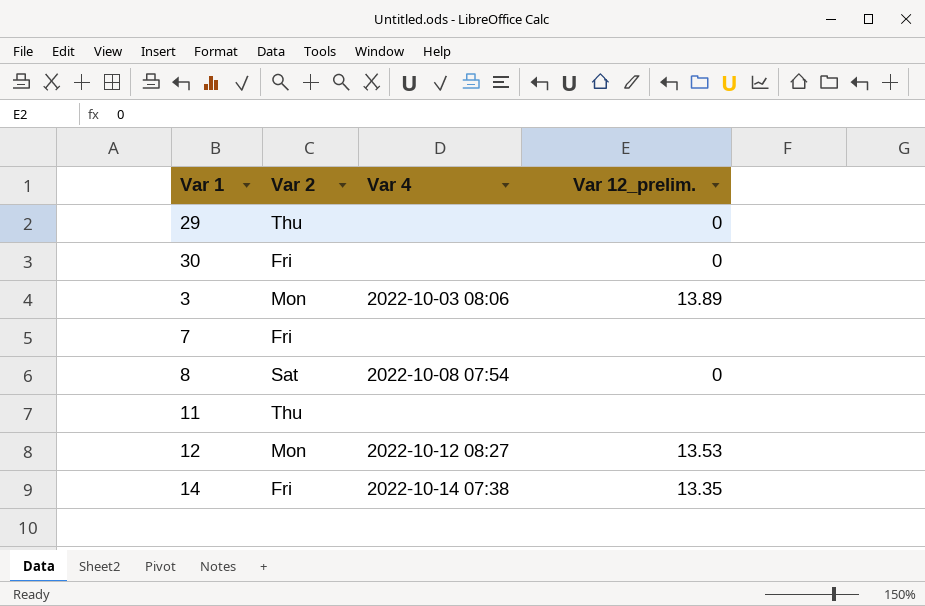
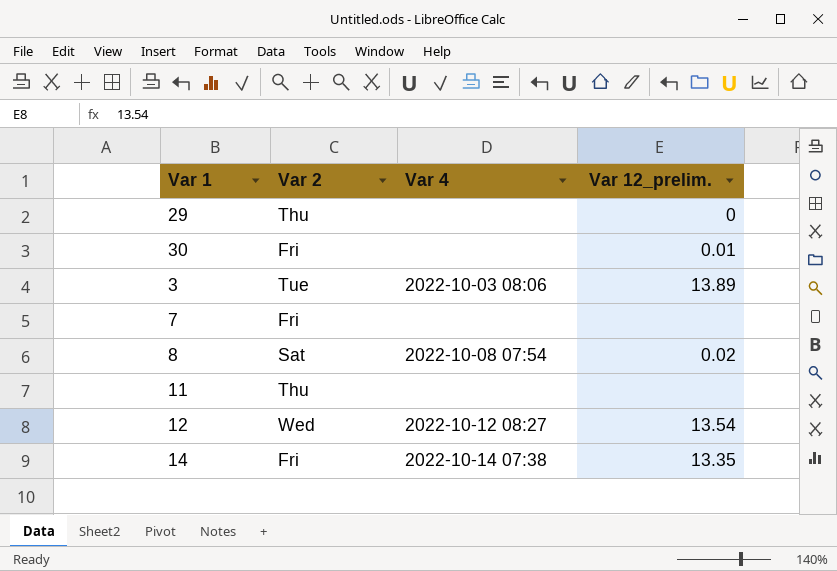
30 | Var 12_prelim.: 0 -> 0.01
3 | Var 2: Mon -> Tue
8 | Var 12_prelim.: 0 -> 0.02
12 | Var 2: Mon -> Wed
12 | Var 12_prelim.: 13.53 -> 13.54

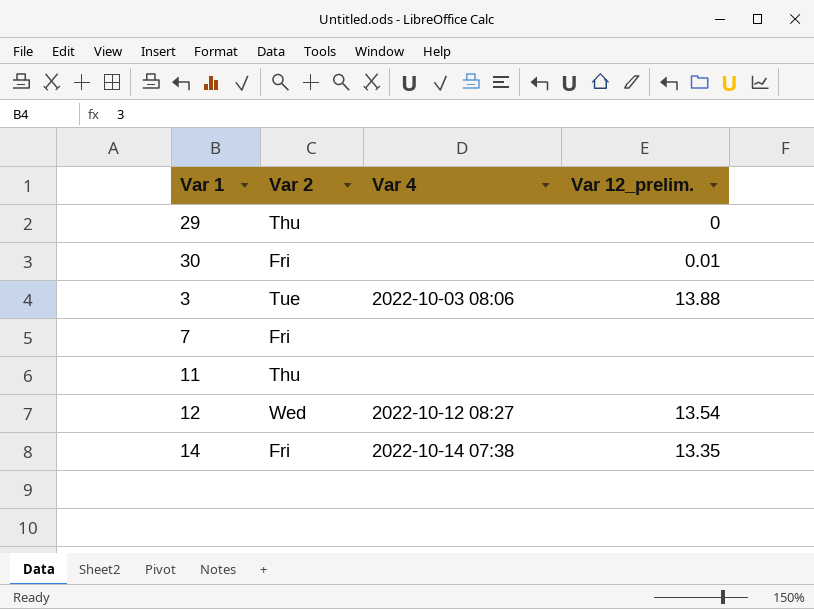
row 8: Sat | 2022-10-08 07:54 | 0.02 -> none
3 | Var 12_prelim.: 13.89 -> 13.88

